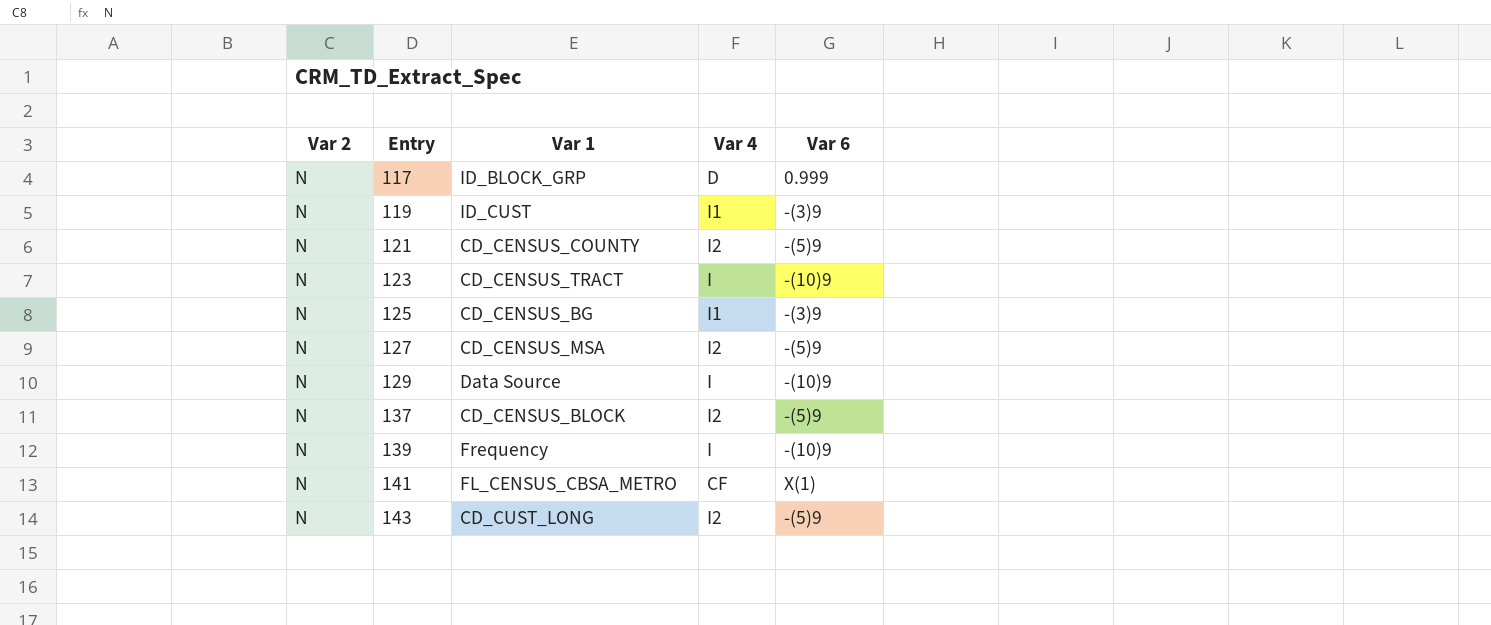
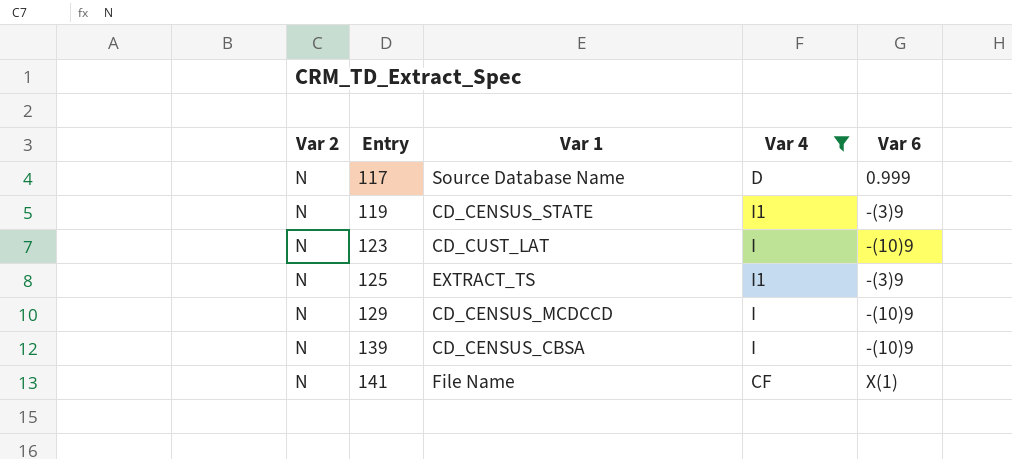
filter: none -> Var 4 != I2
117 | Var 1: ID_BLOCK_GRP -> Source Database Name
119 | Var 1: ID_CUST -> CD_CENSUS_STATE
123 | Var 1: CD_CENSUS_TRACT -> CD_CUST_LAT
125 | Var 1: CD_CENSUS_BG -> EXTRACT_TS
129 | Var 1: Data Source -> CD_CENSUS_MCDCCD
139 | Var 1: Frequency -> CD_CENSUS_CBSA
141 | Var 1: FL_CENSUS_CBSA_METRO -> File Name

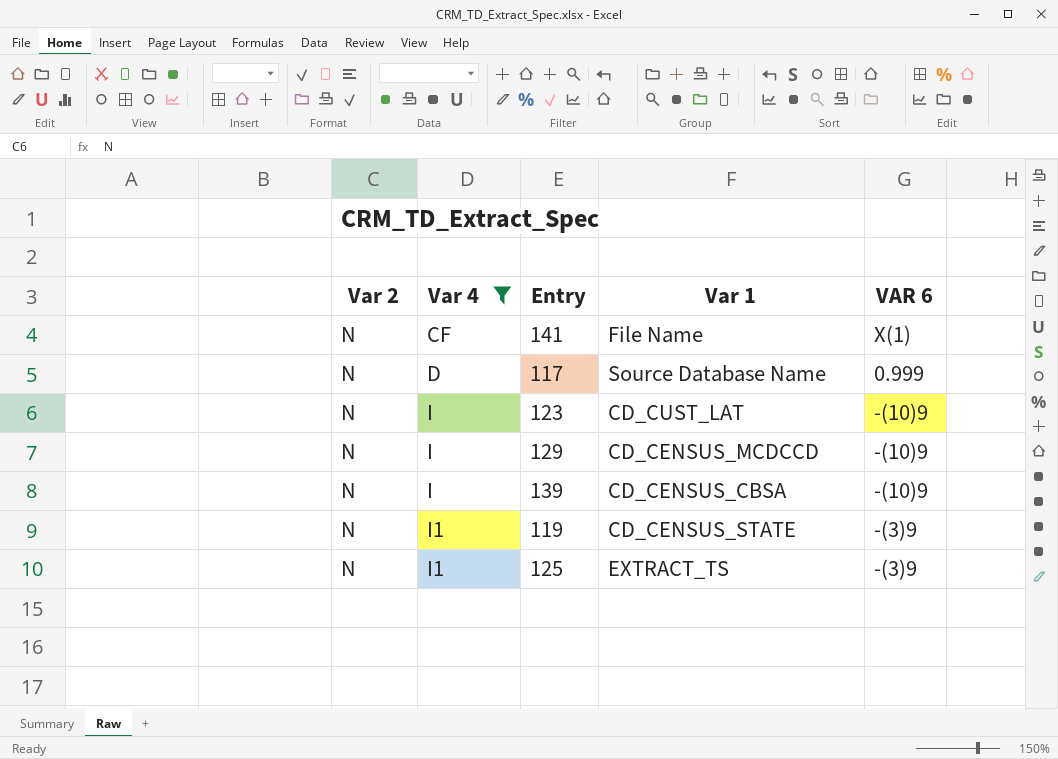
row order: Entry ascending -> Var 4 ascending
column Var 4 | position: 4 -> 2
column name: Var 6 -> VAR 6

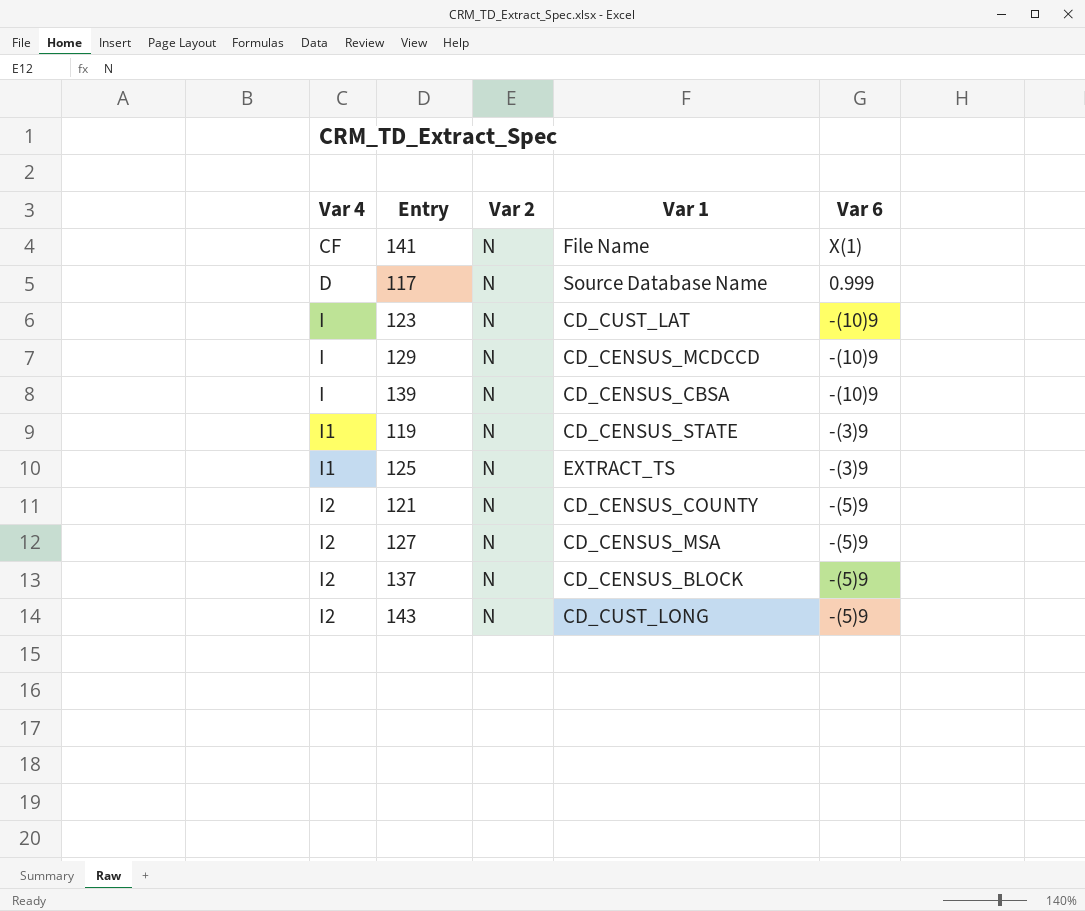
filter: Var 4 != I2 -> none
column Var 2 | position: 1 -> 3
column name: VAR 6 -> Var 6

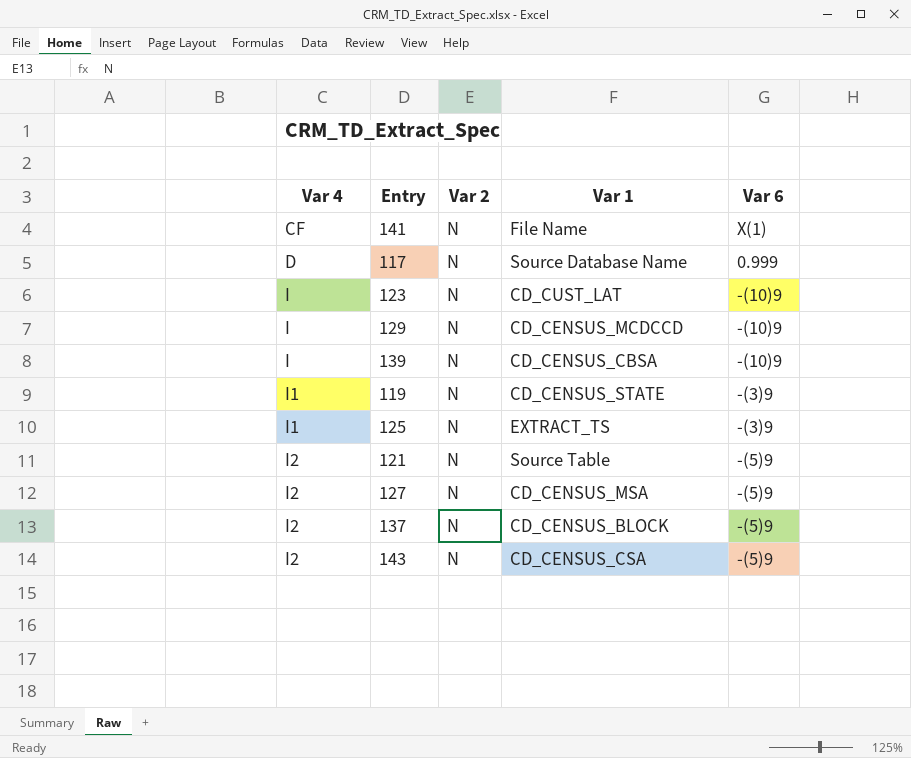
121 | Var 1: CD_CENSUS_COUNTY -> Source Table
143 | Var 1: CD_CUST_LONG -> CD_CENSUS_CSA

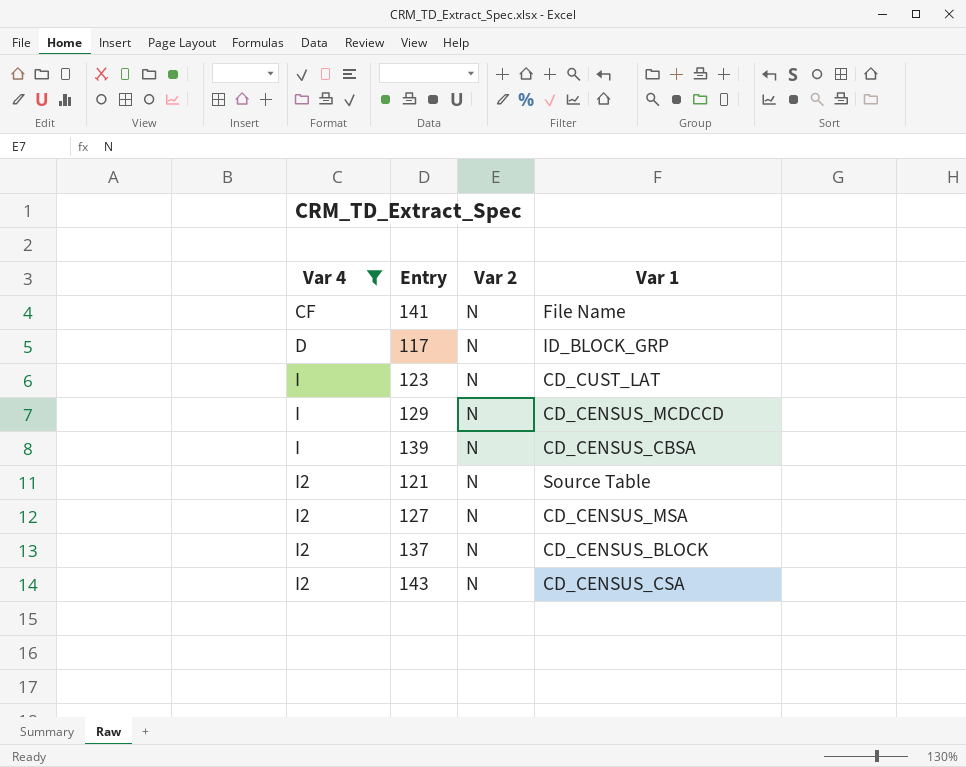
filter: none -> Var 4 != I1
column Var 6 | position: 5 -> none
117 | Var 1: Source Database Name -> ID_BLOCK_GRP

